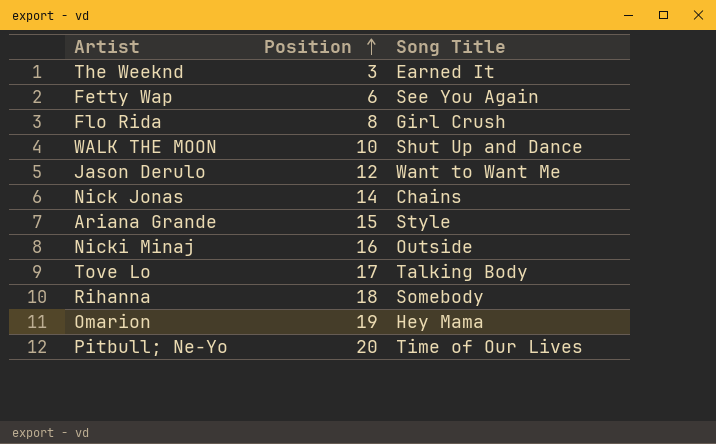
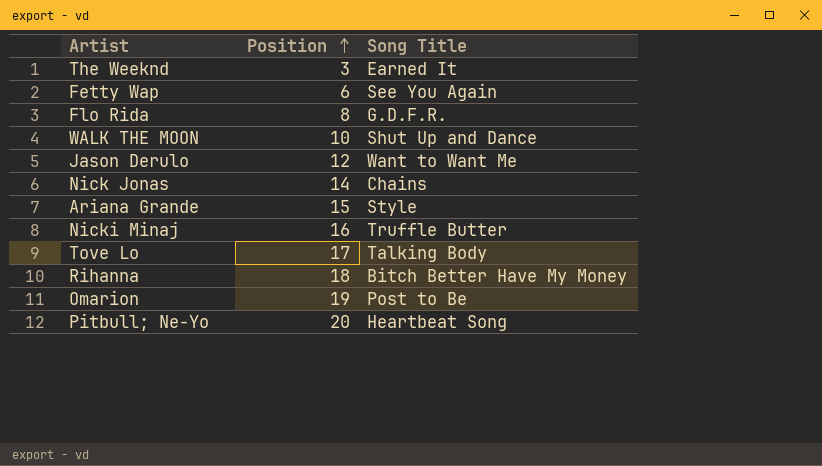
Flo Rida | Song Title: Girl Crush -> G.D.F.R.
Nicki Minaj | Song Title: Outside -> Truffle Butter
Rihanna | Song Title: Somebody -> Bitch Better Have My Money
Omarion | Song Title: Hey Mama -> Post to Be
Pitbull; Ne-Yo | Song Title: Time of Our Lives -> Heartbeat Song

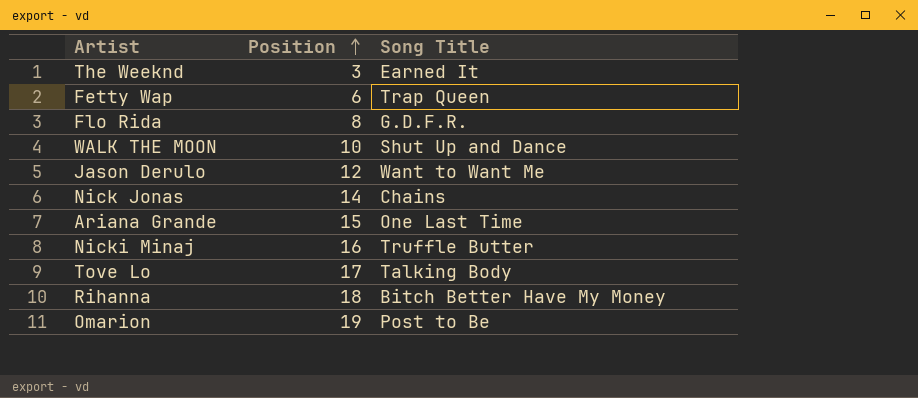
row Pitbull; Ne-Yo: 20 | Heartbeat Song -> none
Fetty Wap | Song Title: See You Again -> Trap Queen
Ariana Grande | Song Title: Style -> One Last Time

